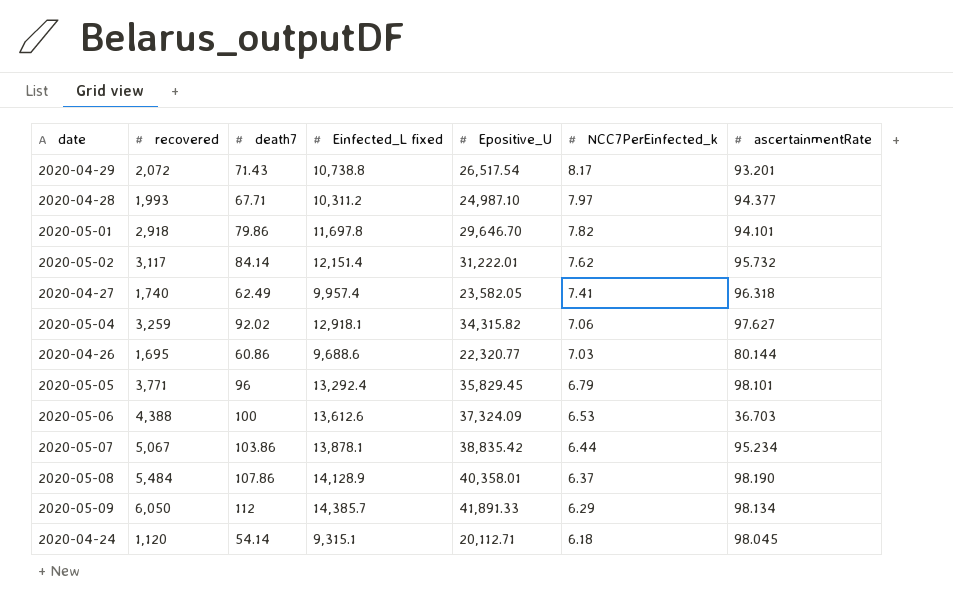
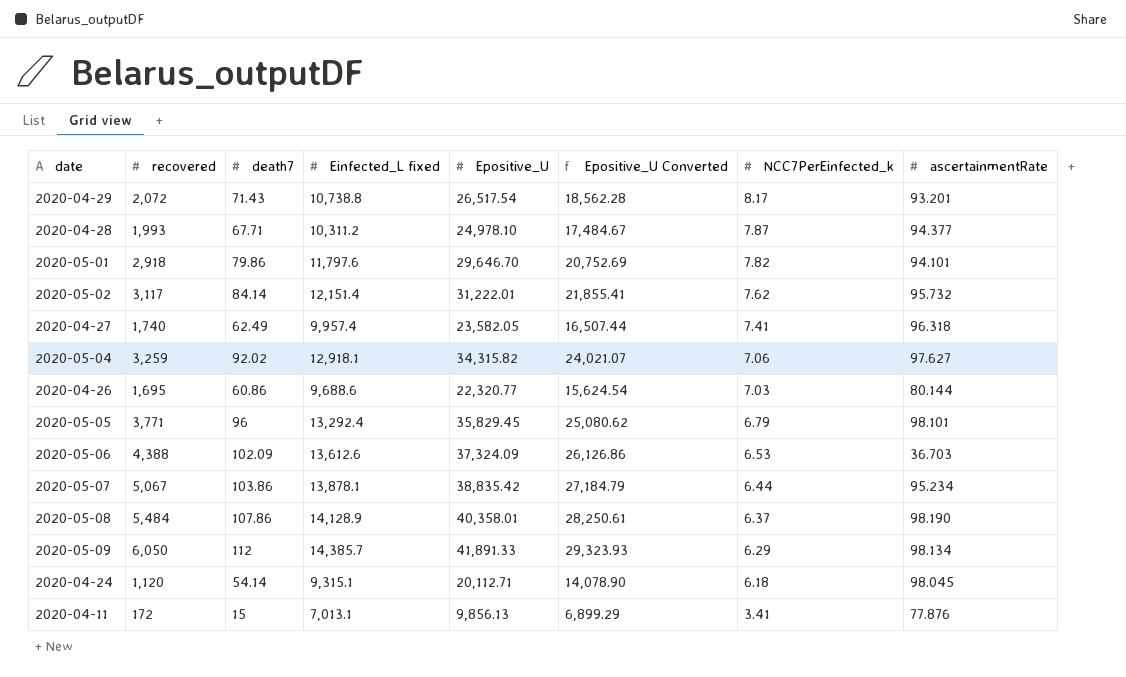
column Epositive_U Converted | formula: none -> [Epositive_U] * 0.7
2020-04-28 | Epositive_U: 24,987.10 -> 24,978.10
2020-04-28 | NCC7PerEinfected_k: 7.97 -> 7.87
2020-05-01 | Einfected_L fixed: 11,697.8 -> 11,797.6
2020-05-06 | death7: 100 -> 102.09
row 2020-04-11: none -> 172 | 15 | 7,013.1 | 9,856.13 | 6,899.29 | 3.41 | 77.876

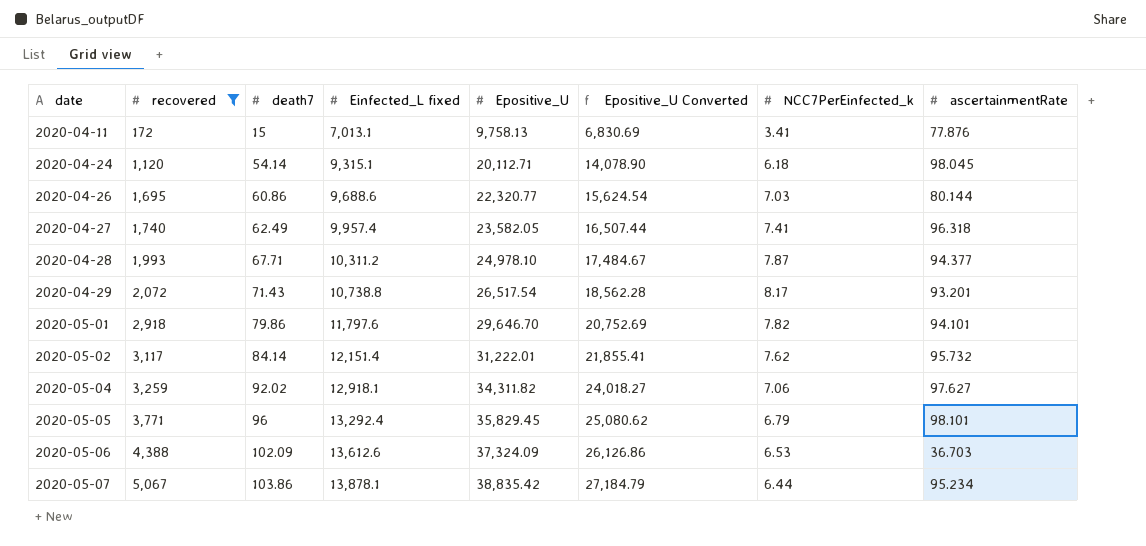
filter: none -> recovered <= 5,067
row order: NCC7PerEinfected_k descending -> date ascending
2020-04-11 | Epositive_U: 9,856.13 -> 9,758.13
2020-04-11 | Epositive_U Converted: 6,899.29 -> 6,830.69
2020-05-04 | Epositive_U: 34,315.82 -> 34,311.82
2020-05-04 | Epositive_U Converted: 24,021.07 -> 24,018.27

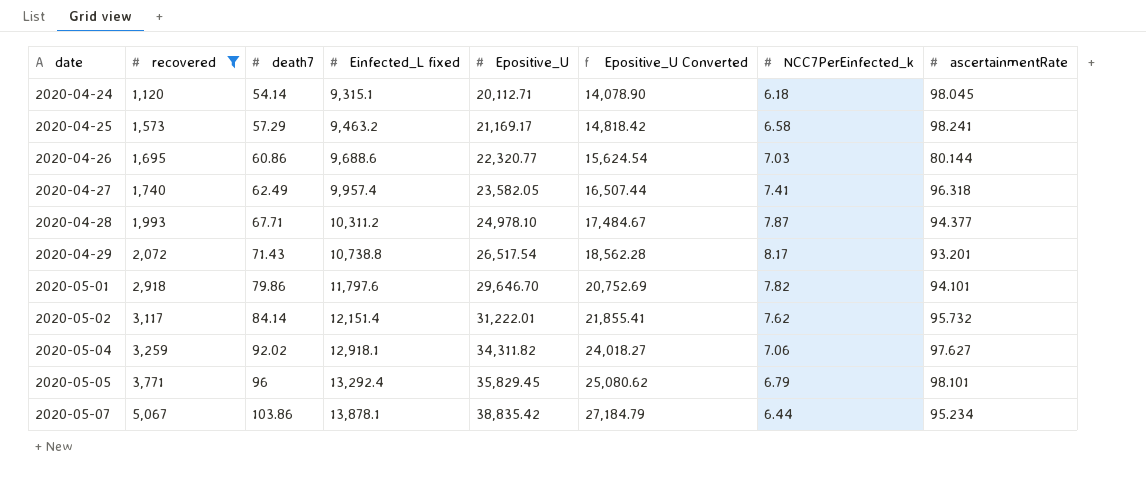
row 2020-04-11: 172 | 15 | 7,013.1 | 9,758.13 | 6,830.69 | 3.41 | 77.876 -> none
row 2020-05-06: 4,388 | 102.09 | 13,612.6 | 37,324.09 | 26,126.86 | 6.53 | 36.703 -> none
row 2020-04-25: none -> 1,573 | 57.29 | 9,463.2 | 21,169.17 | 14,818.42 | 6.58 | 98.241

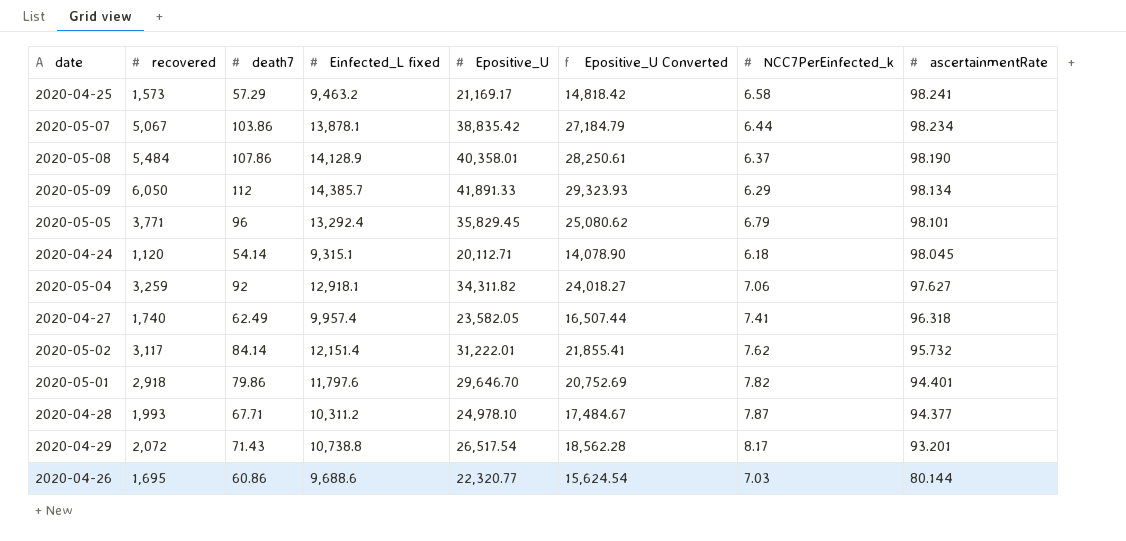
filter: recovered <= 5,067 -> none
row order: date ascending -> ascertainmentRate descending
2020-05-07 | ascertainmentRate: 95.234 -> 98.234
2020-05-04 | death7: 92.02 -> 92
2020-05-01 | ascertainmentRate: 94.101 -> 94.401

